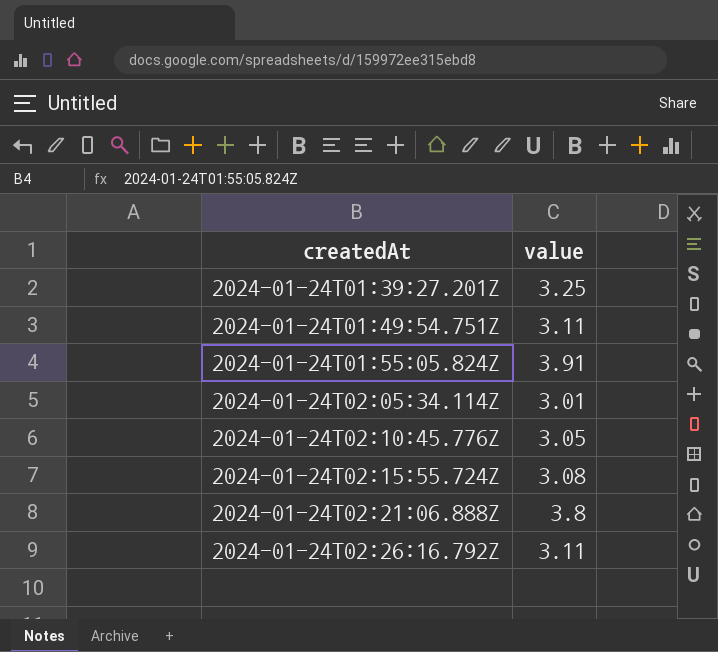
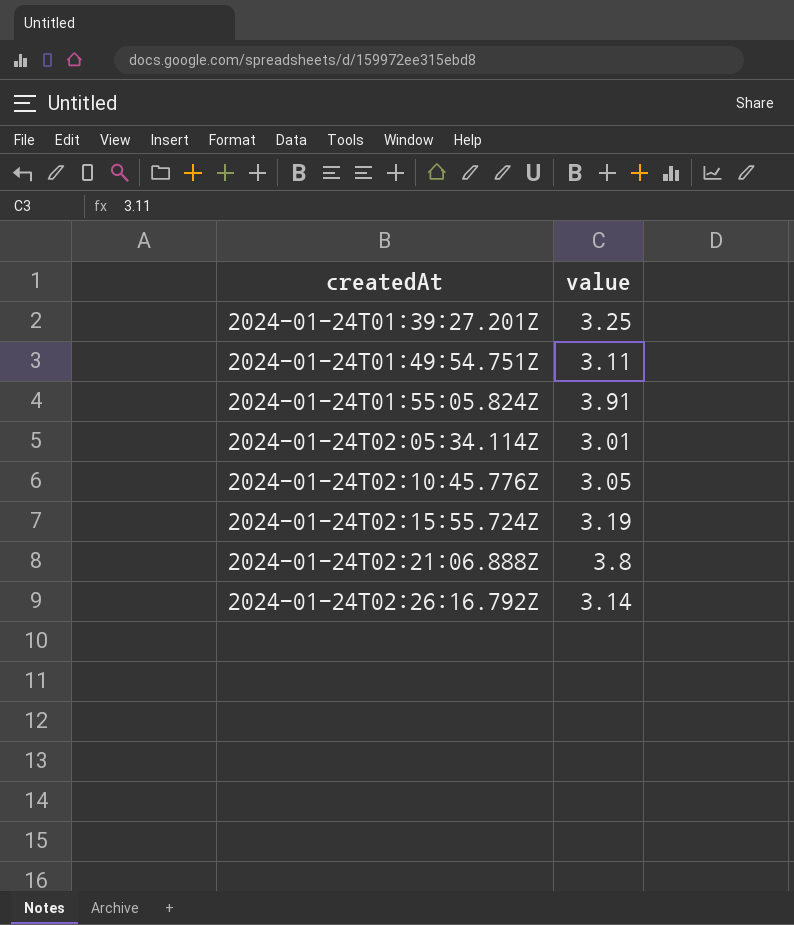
2024-01-24T02:15:55.724Z | value: 3.08 -> 3.19
2024-01-24T02:26:16.792Z | value: 3.11 -> 3.14

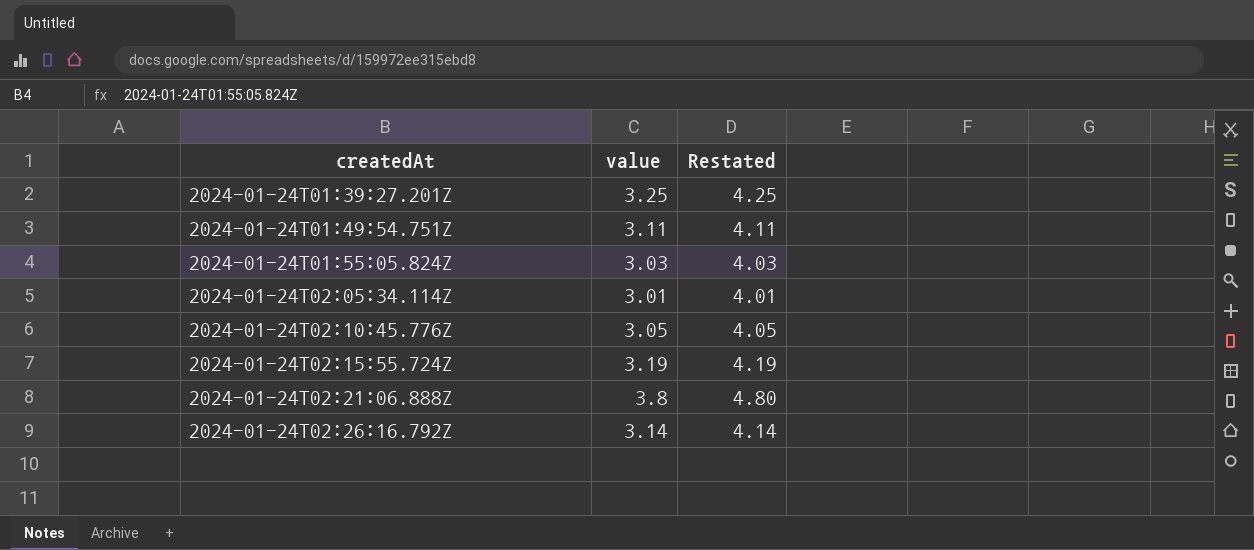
column Restated | formula: none -> [value] + 1
2024-01-24T01:55:05.824Z | value: 3.91 -> 3.03

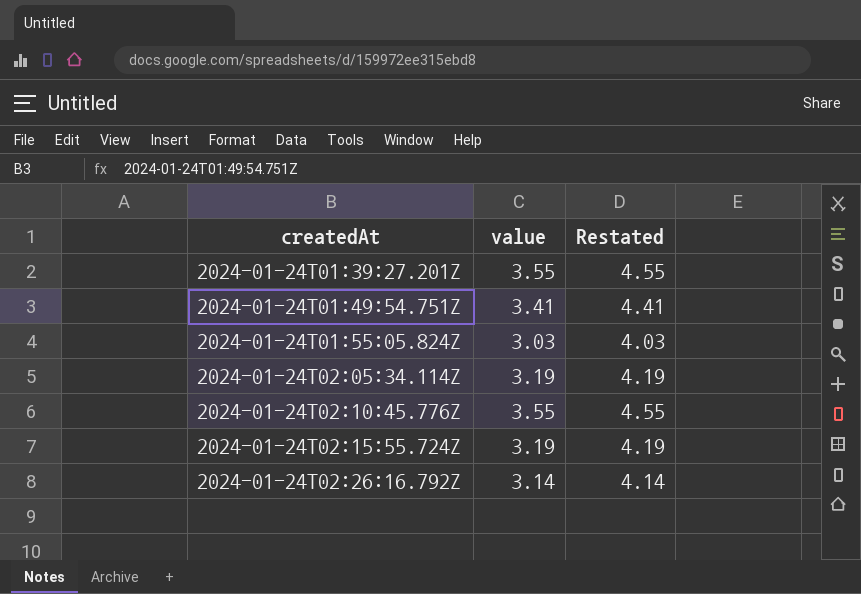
row 2024-01-24T02:21:06.888Z: 3.8 | 4.80 -> none
2024-01-24T01:39:27.201Z | value: 3.25 -> 3.55
2024-01-24T01:39:27.201Z | Restated: 4.25 -> 4.55
2024-01-24T01:49:54.751Z | value: 3.11 -> 3.41
2024-01-24T01:49:54.751Z | Restated: 4.11 -> 4.41
2024-01-24T02:05:34.114Z | value: 3.01 -> 3.19
2024-01-24T02:05:34.114Z | Restated: 4.01 -> 4.19
2024-01-24T02:10:45.776Z | value: 3.05 -> 3.55
2024-01-24T02:10:45.776Z | Restated: 4.05 -> 4.55

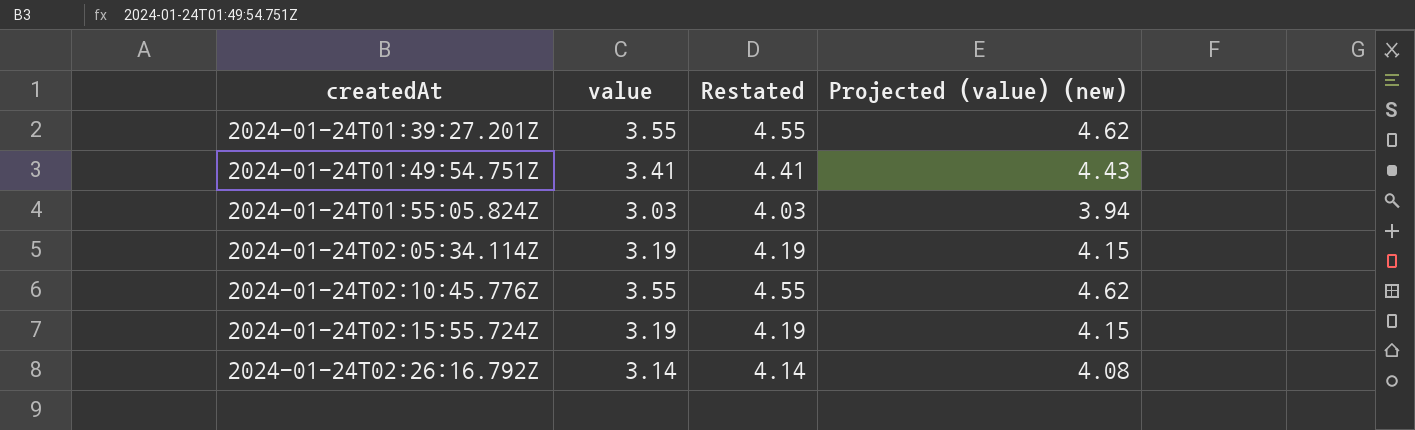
column Projected (value) (new) | formula: none -> [value] * 1.3

